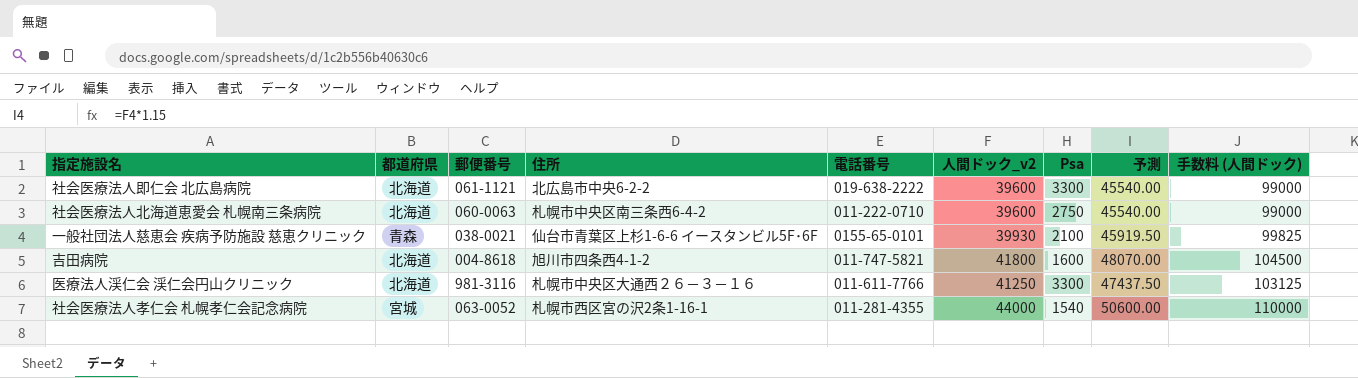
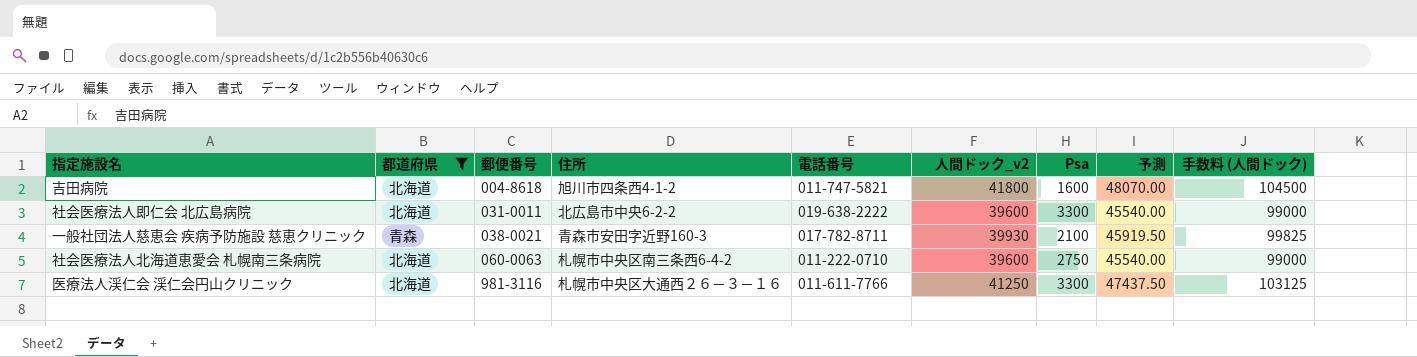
filter: none -> 都道府県 != 宮城
row order: none -> 郵便番号 ascending
社会医療法人即仁会 北広島病院 | 郵便番号: 061-1121 -> 031-0011
一般社団法人慈恵会 疾病予防施設 慈恵クリニック | 住所: 仙台市青葉区上杉1-6-6 イースタンビル5F･6F -> 青森市安田字近野160-3
一般社団法人慈恵会 疾病予防施設 慈恵クリニック | 電話番号: 0155-65-0101 -> 017-782-8711

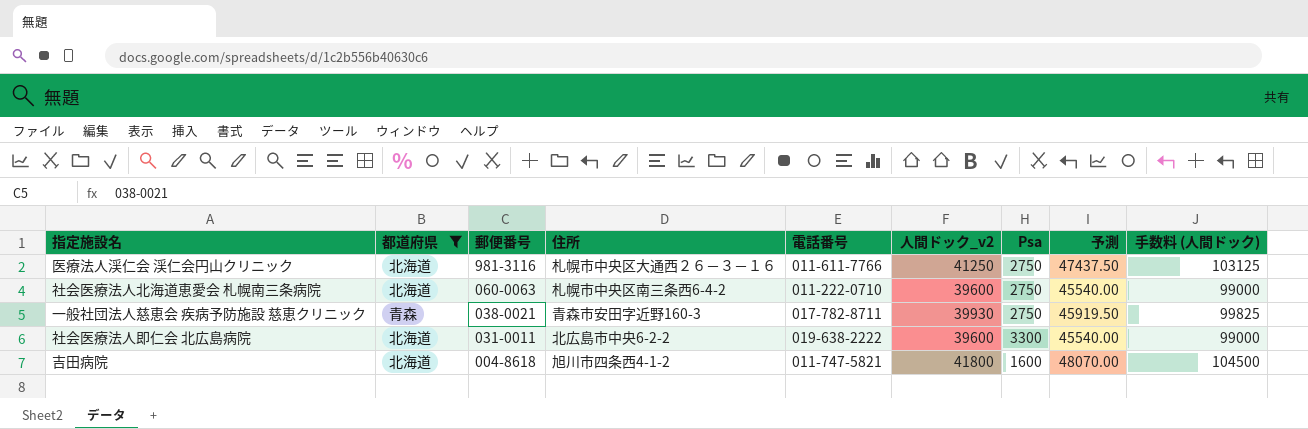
row order: 郵便番号 ascending -> 郵便番号 descending
医療法人渓仁会 渓仁会円山クリニック | Psa: 3300 -> 2750
一般社団法人慈恵会 疾病予防施設 慈恵クリニック | Psa: 2100 -> 2750

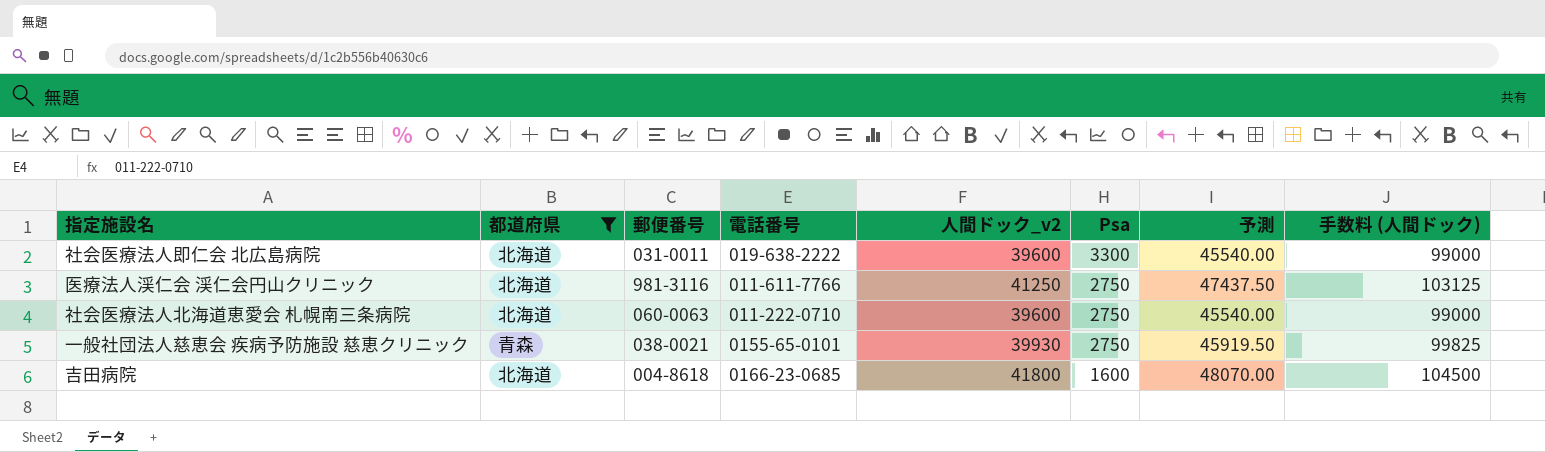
row order: 郵便番号 descending -> Psa descending
column 住所 | position: 4 -> none
一般社団法人慈恵会 疾病予防施設 慈恵クリニック | 電話番号: 017-782-8711 -> 0155-65-0101
吉田病院 | 電話番号: 011-747-5821 -> 0166-23-0685

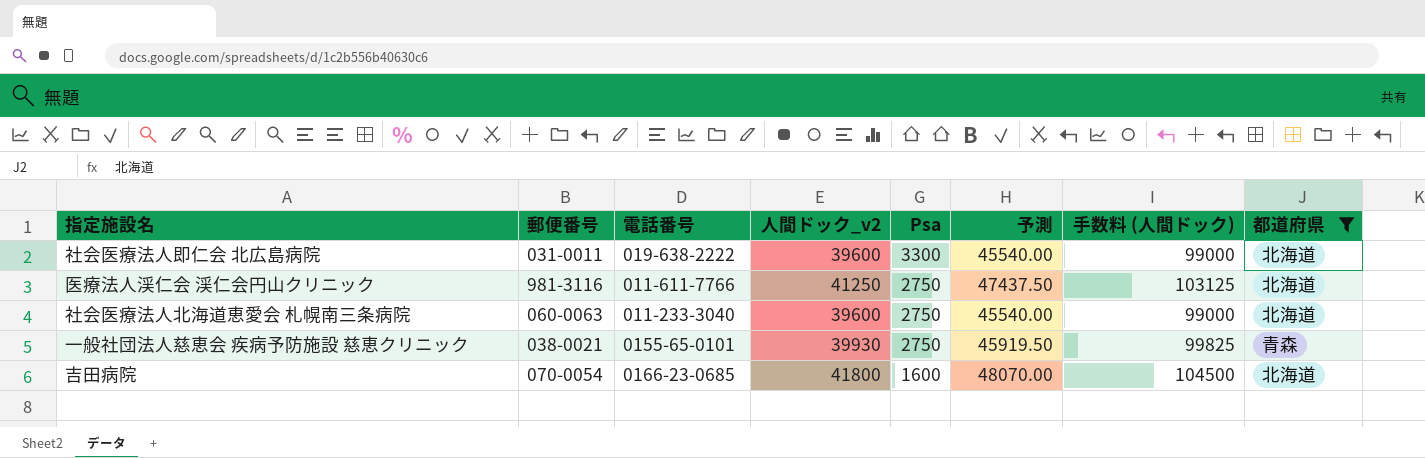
column 都道府県 | position: 2 -> 8
社会医療法人北海道恵愛会 札幌南三条病院 | 電話番号: 011-222-0710 -> 011-233-3040
吉田病院 | 郵便番号: 004-8618 -> 070-0054

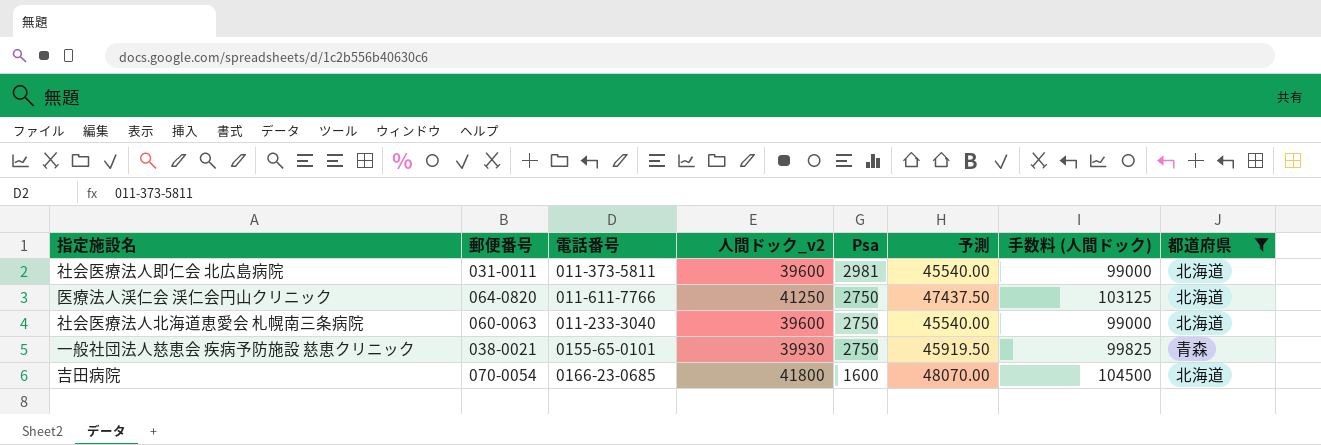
社会医療法人即仁会 北広島病院 | 電話番号: 019-638-2222 -> 011-373-5811
社会医療法人即仁会 北広島病院 | Psa: 3300 -> 2981
医療法人渓仁会 渓仁会円山クリニック | 郵便番号: 981-3116 -> 064-0820

